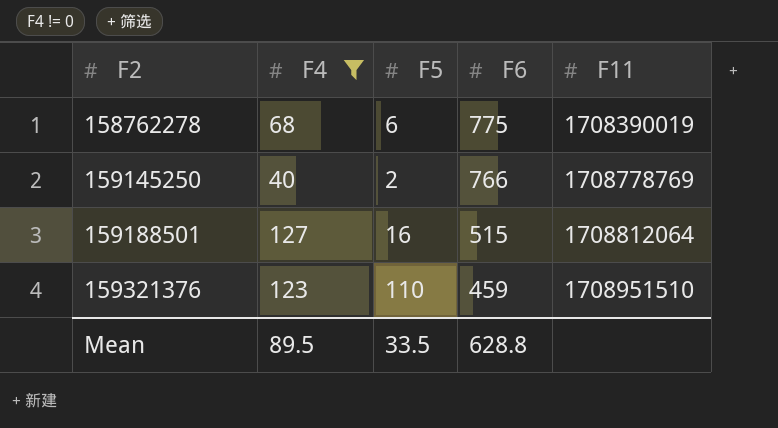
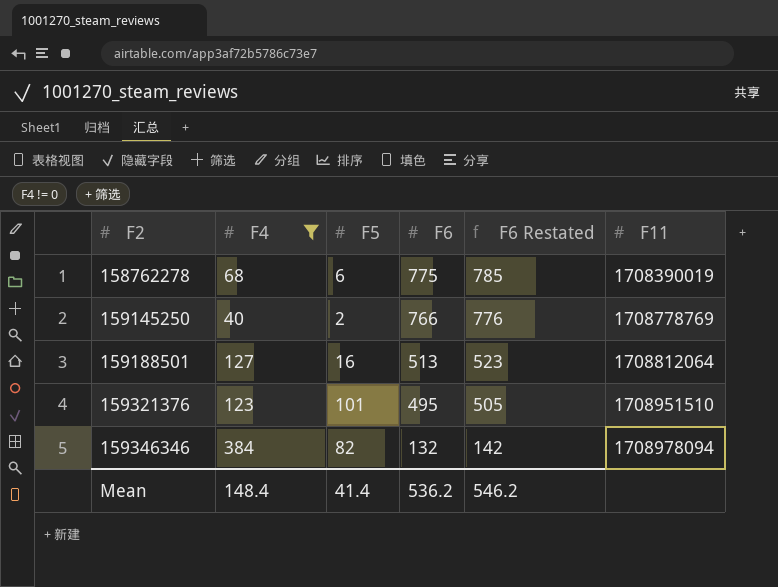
column F6 Restated | formula: none -> [F6] + 10
159188501 | F6: 515 -> 513
159321376 | F5: 110 -> 101
159321376 | F6: 459 -> 495
row 159346346: none -> 384 | 82 | 132 | 142 | 1708978094
Mean | F4: 89.5 -> 148.4
Mean | F5: 33.5 -> 41.4
Mean | F6: 628.8 -> 536.2

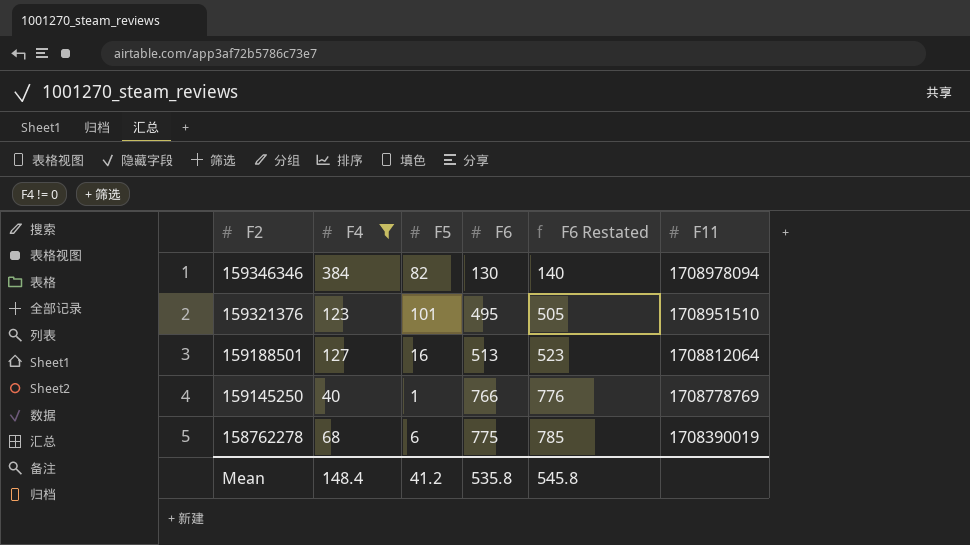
row order: F2 ascending -> F2 descending
159346346 | F6: 132 -> 130
159346346 | F6 Restated: 142 -> 140
159145250 | F5: 2 -> 1
Mean | F5: 41.4 -> 41.2
Mean | F6: 536.2 -> 535.8
Mean | F6 Restated: 546.2 -> 545.8

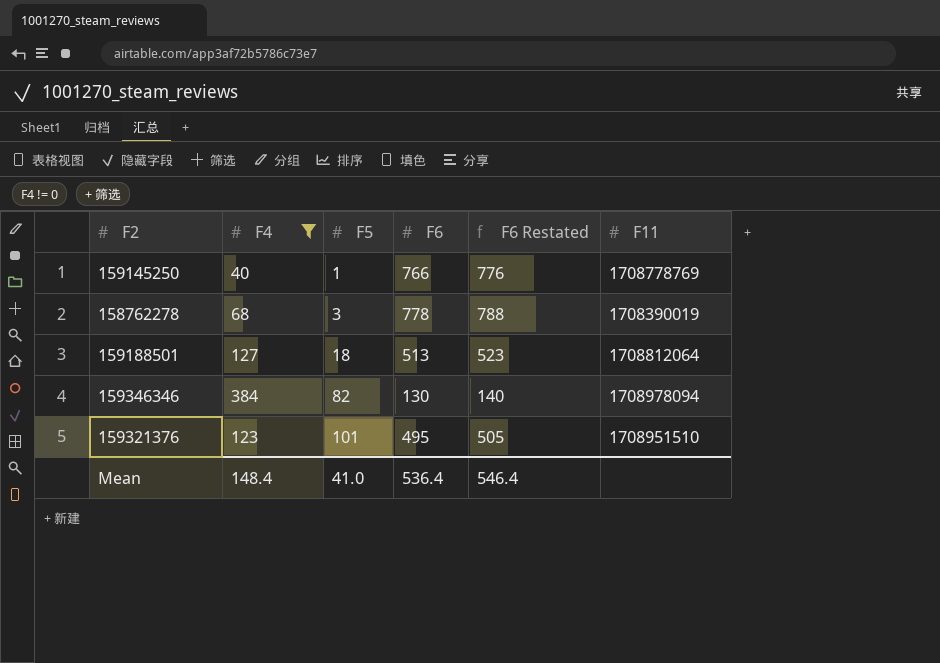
row order: F2 descending -> F5 ascending
158762278 | F5: 6 -> 3
158762278 | F6: 775 -> 778
158762278 | F6 Restated: 785 -> 788
159188501 | F5: 16 -> 18
Mean | F5: 41.2 -> 41.0
Mean | F6: 535.8 -> 536.4
Mean | F6 Restated: 545.8 -> 546.4

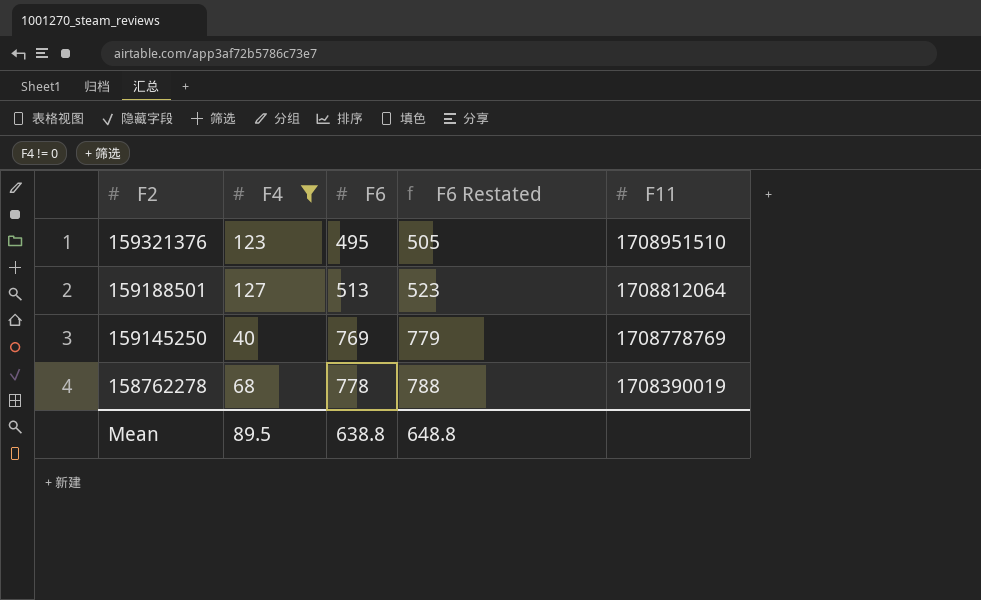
row order: F5 ascending -> F2 descending
column F5 | position: 3 -> none
row 159346346: 384 | 82 | 130 | 140 | 1708978094 -> none
159145250 | F6: 766 -> 769
159145250 | F6 Restated: 776 -> 779
Mean | F4: 148.4 -> 89.5
Mean | F6: 536.4 -> 638.8
Mean | F6 Restated: 546.4 -> 648.8

